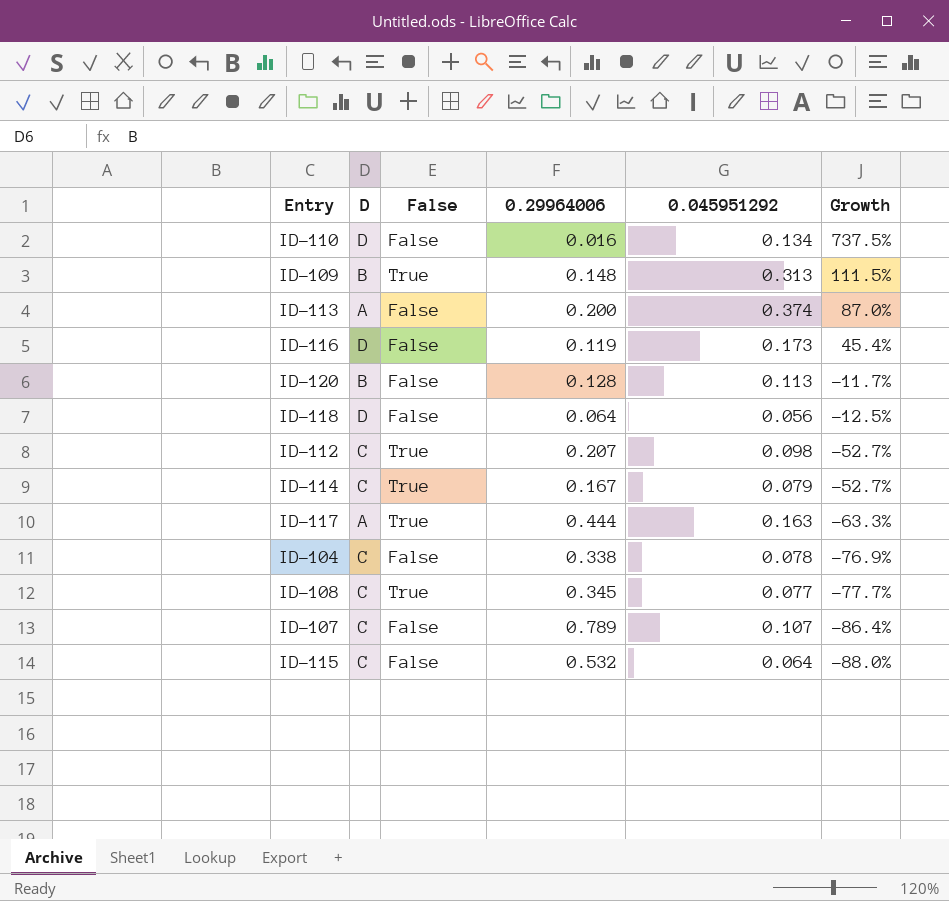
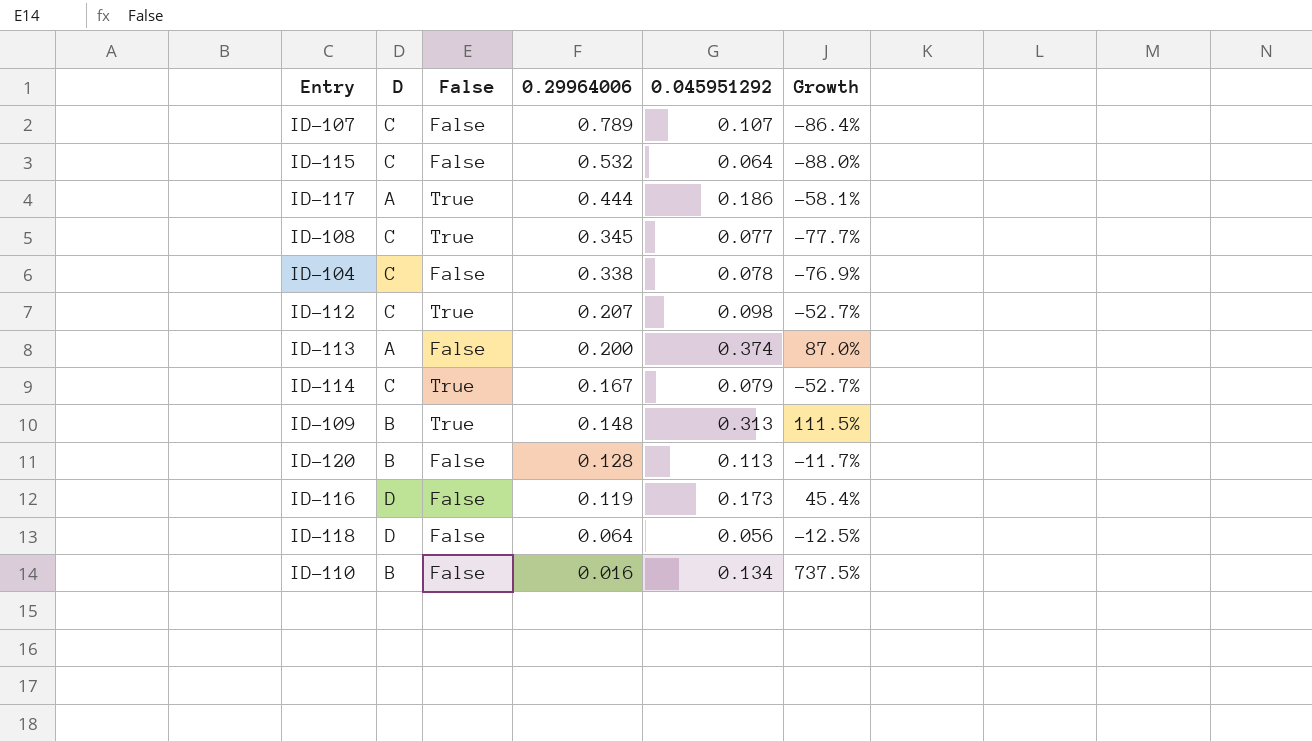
row order: Growth descending -> 0.29964006 descending
ID-117 | 0.045951292: 0.163 -> 0.186
ID-117 | Growth: -63.3% -> -58.1%
ID-110 | D: D -> B

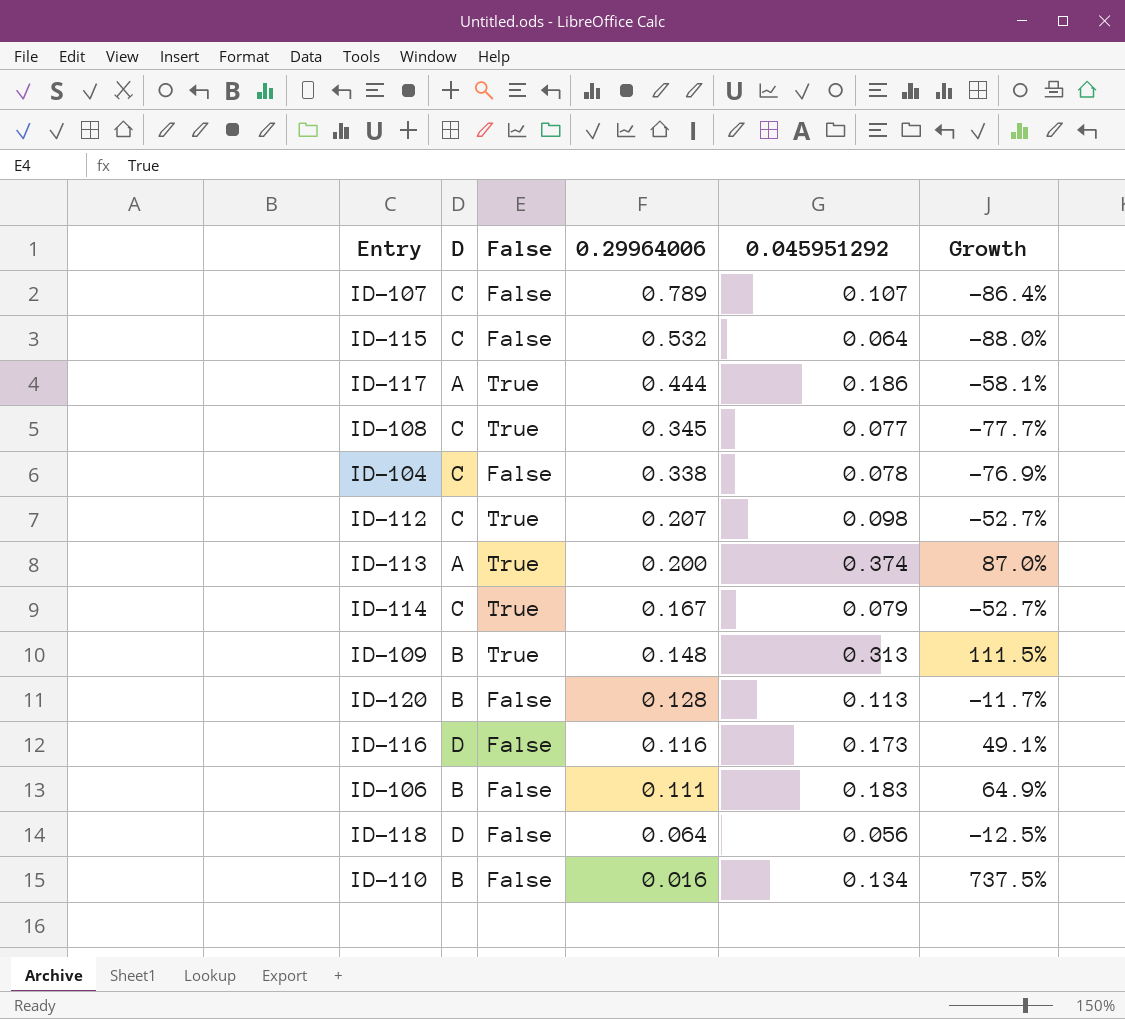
ID-113 | False: False -> True
ID-116 | 0.29964006: 0.119 -> 0.116
ID-116 | Growth: 45.4% -> 49.1%
row ID-106: none -> B | False | 0.111 | 0.183 | 64.9%

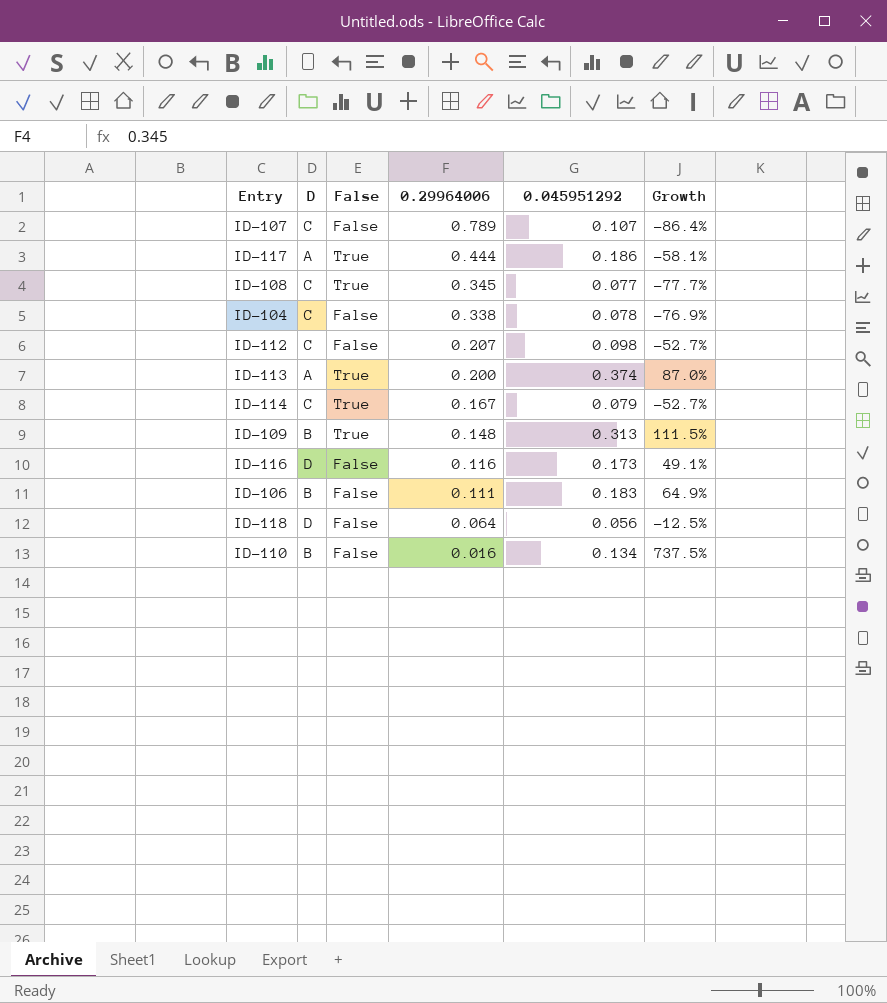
row ID-115: C | False | 0.532 | 0.064 | -88.0% -> none
row ID-120: B | False | 0.128 | 0.113 | -11.7% -> none
ID-112 | False: True -> False

